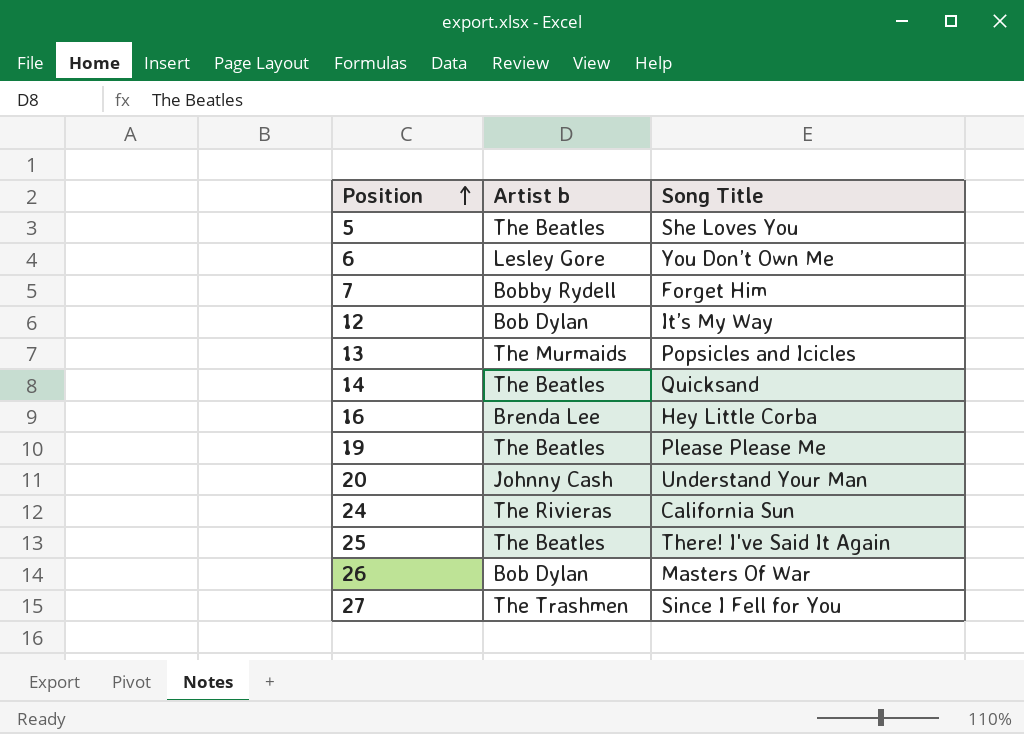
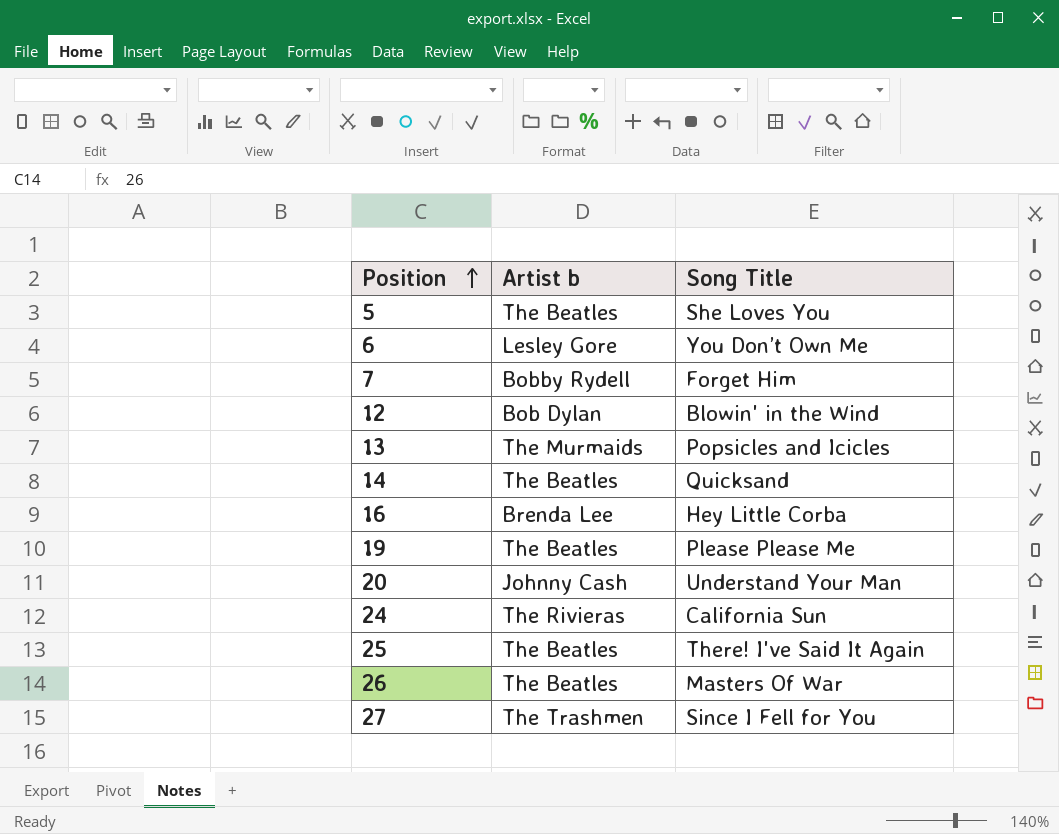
12 | Song Title: It’s My Way -> Blowin' in the Wind
26 | Artist b: Bob Dylan -> The Beatles

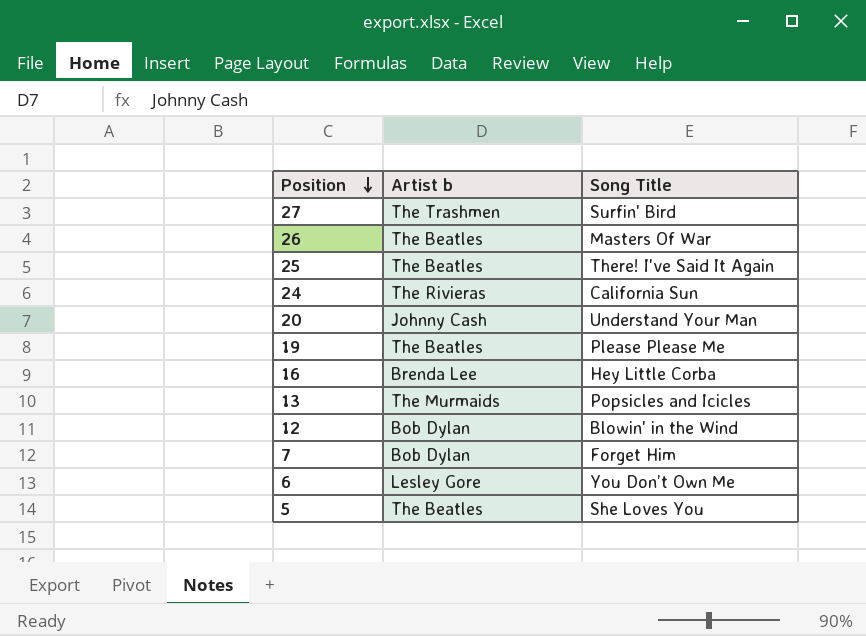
row order: Position ascending -> Position descending
row 14: The Beatles | Quicksand -> none
27 | Song Title: Since I Fell for You -> Surfin' Bird
7 | Artist b: Bobby Rydell -> Bob Dylan

